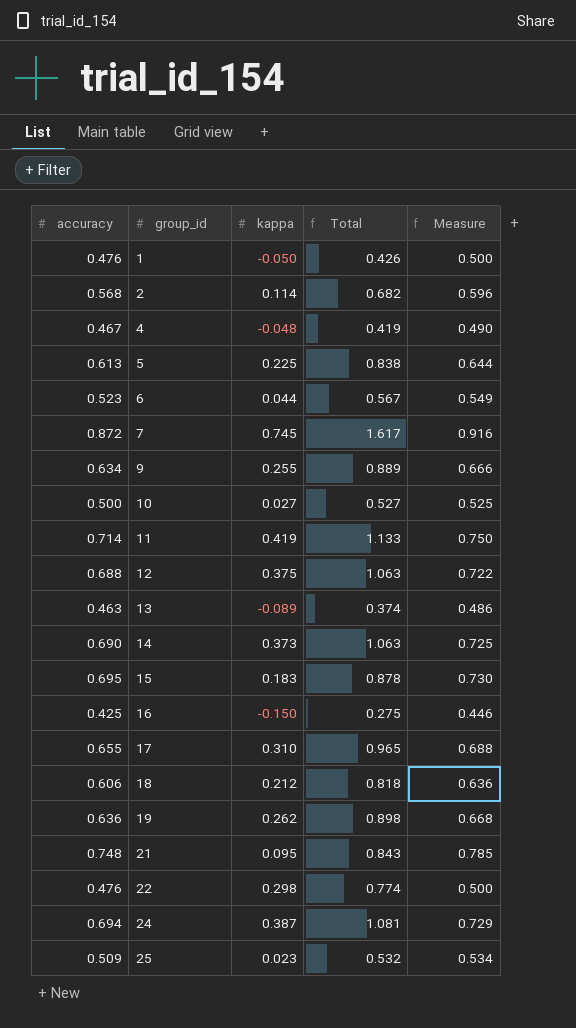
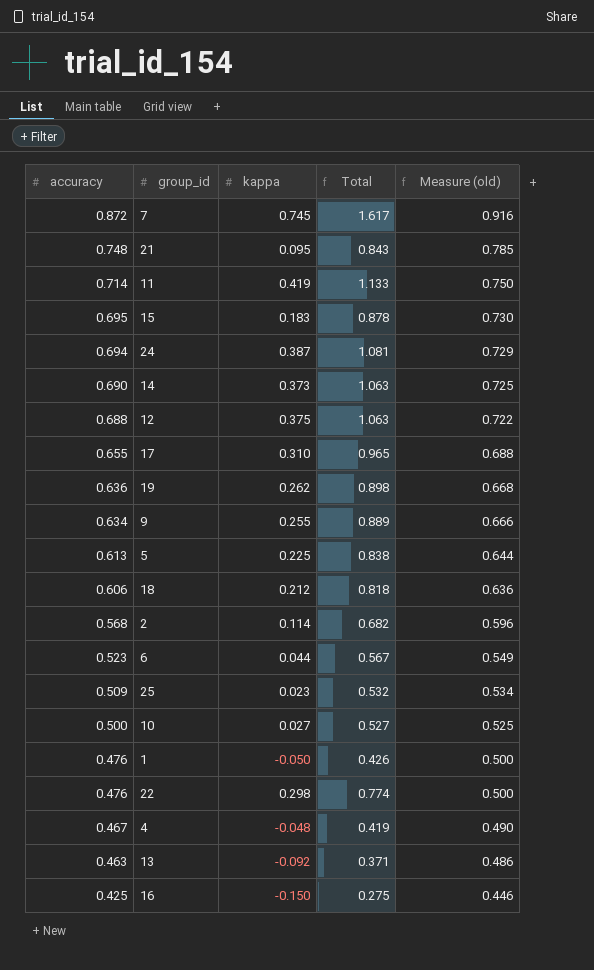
row order: group_id ascending -> accuracy descending
column name: Measure -> Measure (old)
13 | kappa: -0.089 -> -0.092
13 | Total: 0.374 -> 0.371

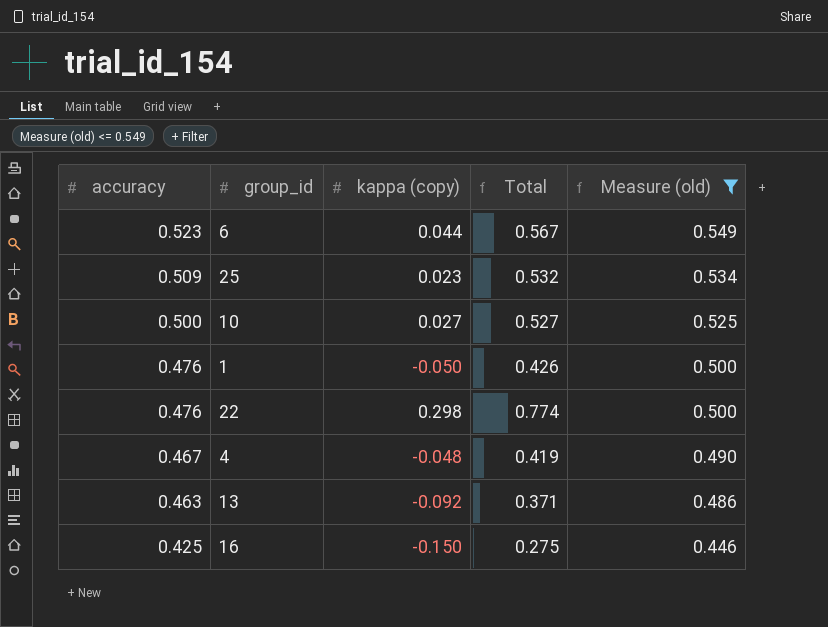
filter: none -> Measure (old) <= 0.549
column name: kappa -> kappa (copy)

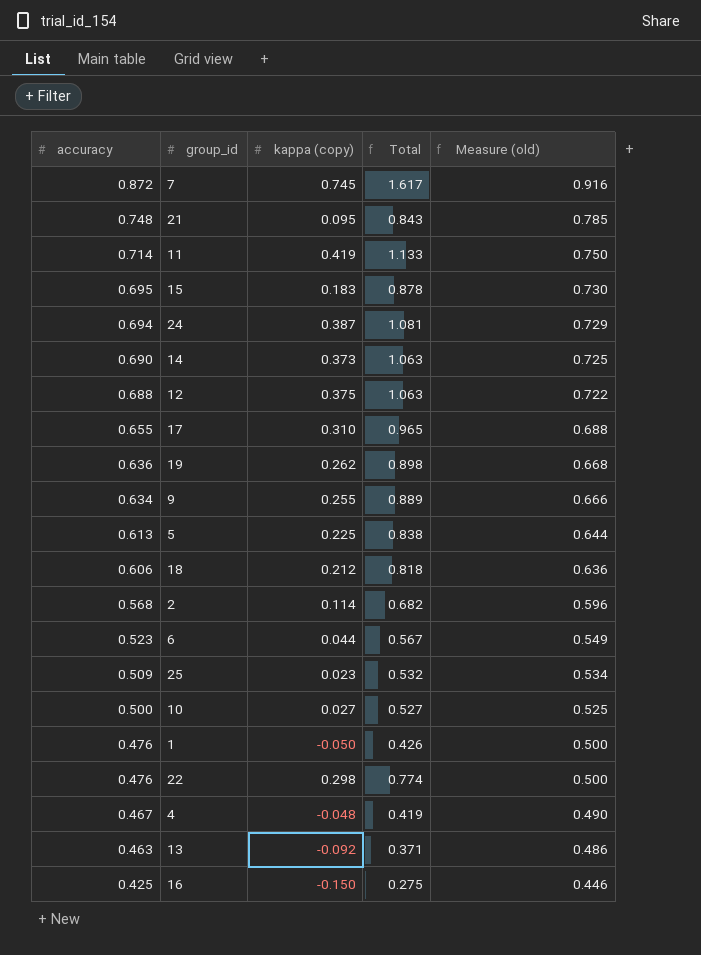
filter: Measure (old) <= 0.549 -> none

